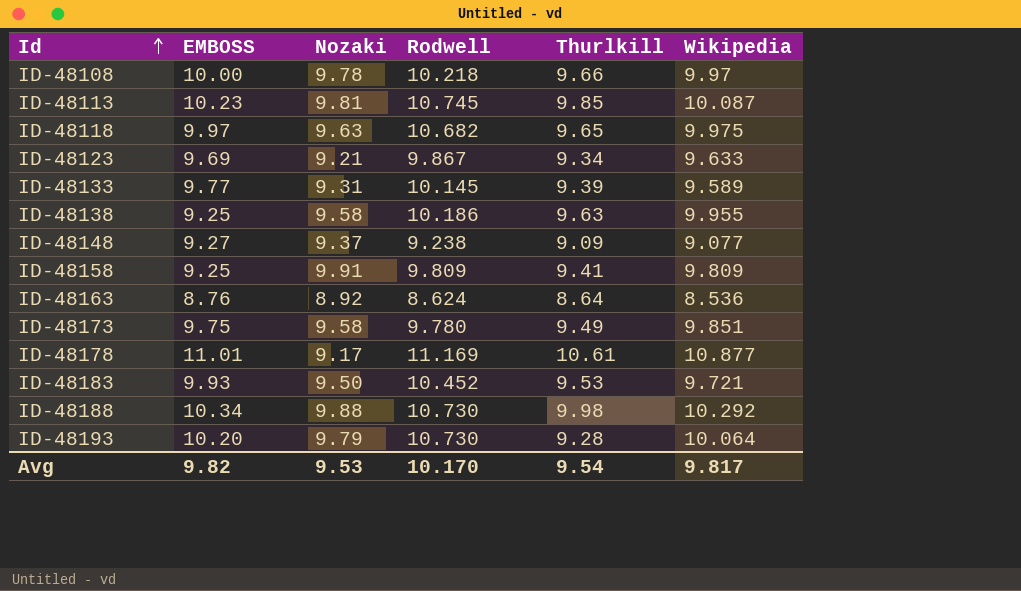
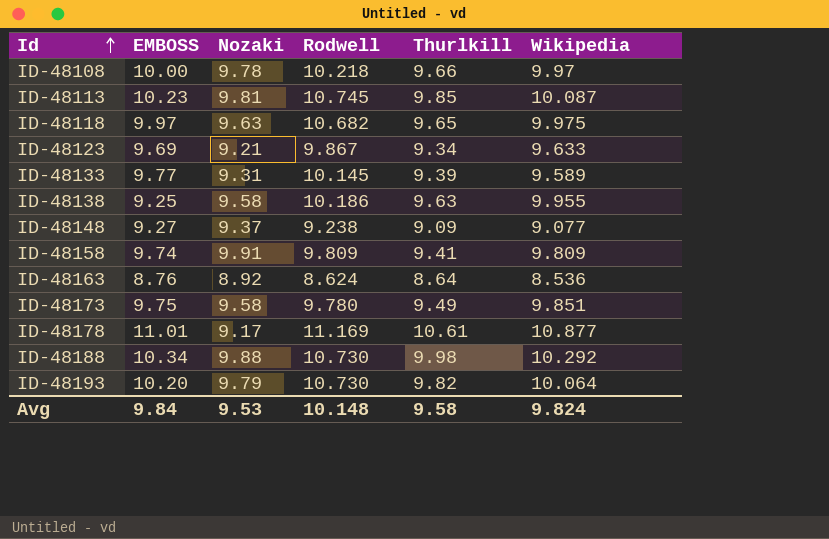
row ID-48183: 9.93 | 9.50 | 10.452 | 9.53 | 9.721 -> none
ID-48158 | EMBOSS: 9.25 -> 9.74
ID-48193 | Thurlkill: 9.28 -> 9.82
Avg | EMBOSS: 9.82 -> 9.84
Avg | Rodwell: 10.170 -> 10.148
Avg | Thurlkill: 9.54 -> 9.58
Avg | Wikipedia: 9.817 -> 9.824

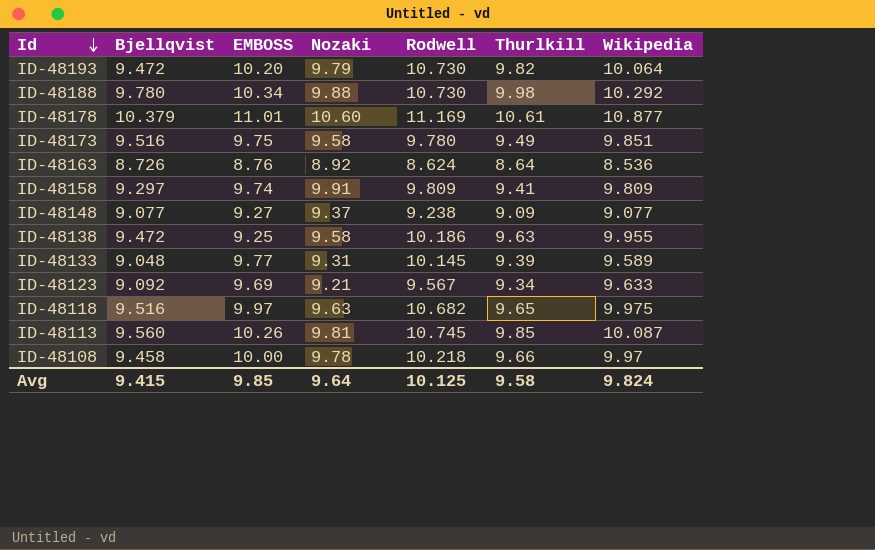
row order: Id ascending -> Id descending
column Bjellqvist | position: none -> 2
ID-48178 | Nozaki: 9.17 -> 10.60
ID-48123 | Rodwell: 9.867 -> 9.567
ID-48113 | EMBOSS: 10.23 -> 10.26
Avg | EMBOSS: 9.84 -> 9.85
Avg | Nozaki: 9.53 -> 9.64
Avg | Rodwell: 10.148 -> 10.125

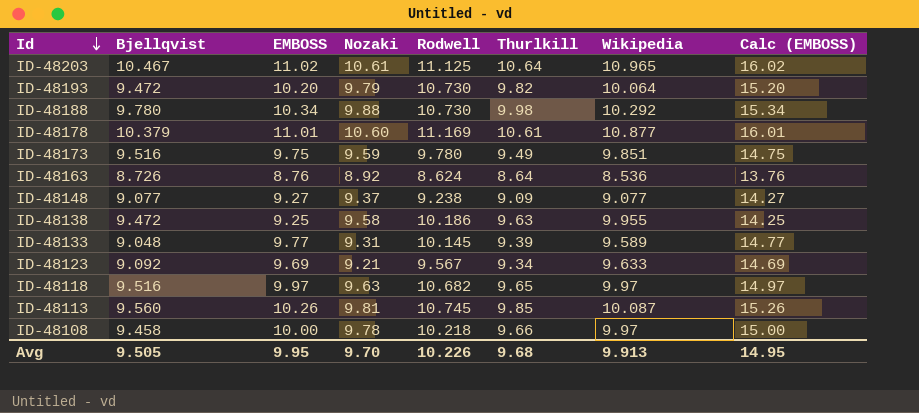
column Calc (EMBOSS) | formula: none -> [EMBOSS] + 5
row ID-48158: 9.297 | 9.74 | 9.91 | 9.809 | 9.41 | 9.809 -> none
row ID-48203: none -> 10.467 | 11.02 | 10.61 | 11.125 | 10.64 | 10.965 | 16.02
ID-48173 | Nozaki: 9.58 -> 9.59
ID-48118 | Wikipedia: 9.975 -> 9.97
Avg | Bjellqvist: 9.415 -> 9.505
Avg | EMBOSS: 9.85 -> 9.95
Avg | Nozaki: 9.64 -> 9.70
Avg | Rodwell: 10.125 -> 10.226
Avg | Thurlkill: 9.58 -> 9.68
Avg | Wikipedia: 9.824 -> 9.913

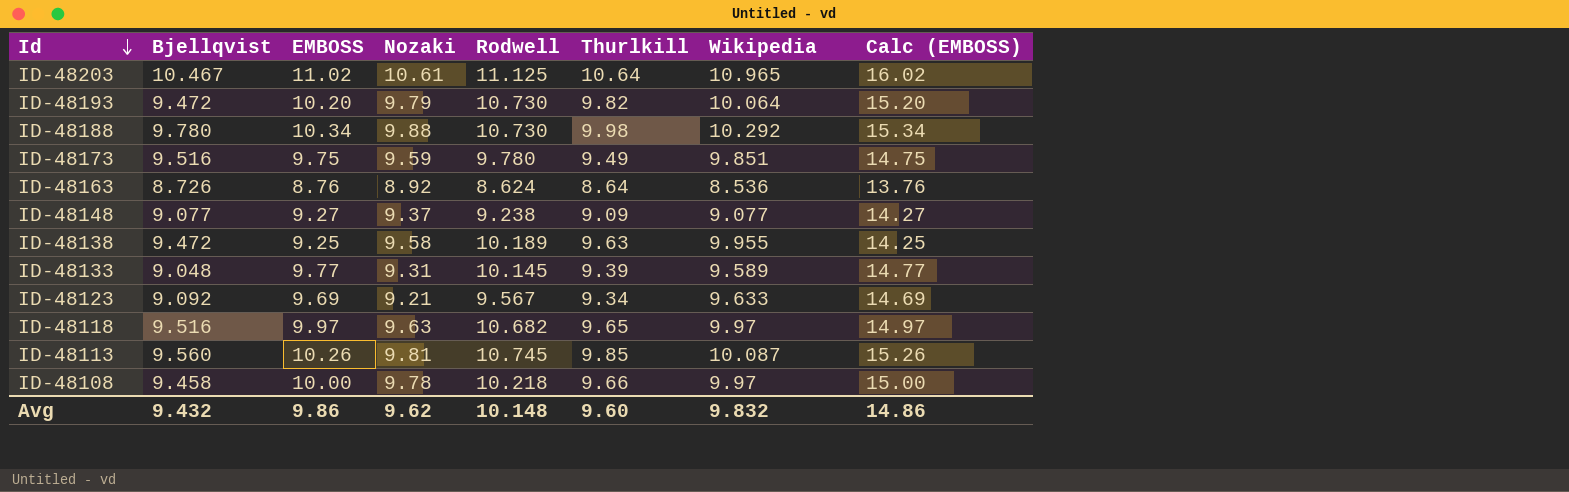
row ID-48178: 10.379 | 11.01 | 10.60 | 11.169 | 10.61 | 10.877 | 16.01 -> none
ID-48138 | Rodwell: 10.186 -> 10.189
Avg | Bjellqvist: 9.505 -> 9.432
Avg | EMBOSS: 9.95 -> 9.86
Avg | Nozaki: 9.70 -> 9.62
Avg | Rodwell: 10.226 -> 10.148
Avg | Thurlkill: 9.68 -> 9.60
Avg | Wikipedia: 9.913 -> 9.832
Avg | Calc (EMBOSS): 14.95 -> 14.86

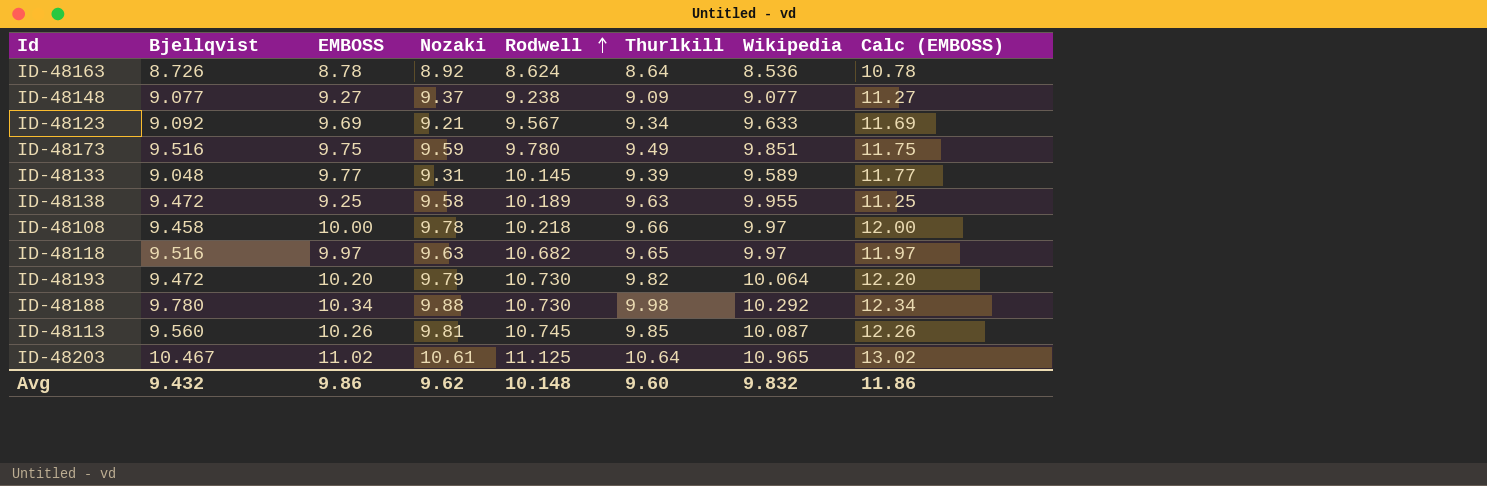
row order: Id descending -> Rodwell ascending
column Calc (EMBOSS) | formula: [EMBOSS] + 5 -> [EMBOSS] + 2
ID-48163 | EMBOSS: 8.76 -> 8.78
Avg | Calc (EMBOSS): 14.86 -> 11.86

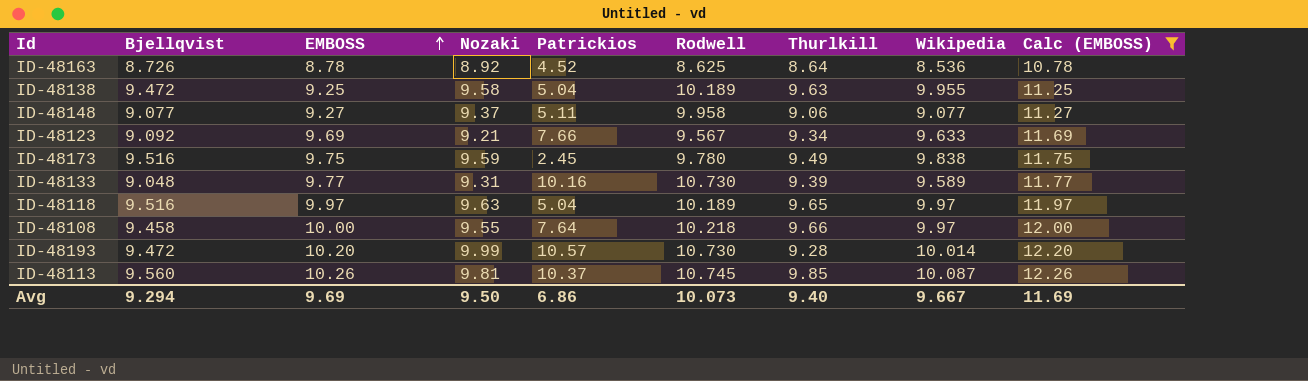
filter: none -> Calc (EMBOSS) <= 12.26
row order: Rodwell ascending -> EMBOSS ascending
column Patrickios | position: none -> 5
ID-48163 | Rodwell: 8.624 -> 8.625
ID-48148 | Rodwell: 9.238 -> 9.958
ID-48148 | Thurlkill: 9.09 -> 9.06
ID-48173 | Wikipedia: 9.851 -> 9.838
ID-48133 | Rodwell: 10.145 -> 10.730
ID-48118 | Rodwell: 10.682 -> 10.189
ID-48108 | Nozaki: 9.78 -> 9.55
ID-48193 | Nozaki: 9.79 -> 9.99
ID-48193 | Thurlkill: 9.82 -> 9.28
ID-48193 | Wikipedia: 10.064 -> 10.014
Avg | Bjellqvist: 9.432 -> 9.294
Avg | EMBOSS: 9.86 -> 9.69
Avg | Nozaki: 9.62 -> 9.50
Avg | Rodwell: 10.148 -> 10.073
Avg | Thurlkill: 9.60 -> 9.40
Avg | Wikipedia: 9.832 -> 9.667
Avg | Calc (EMBOSS): 11.86 -> 11.69

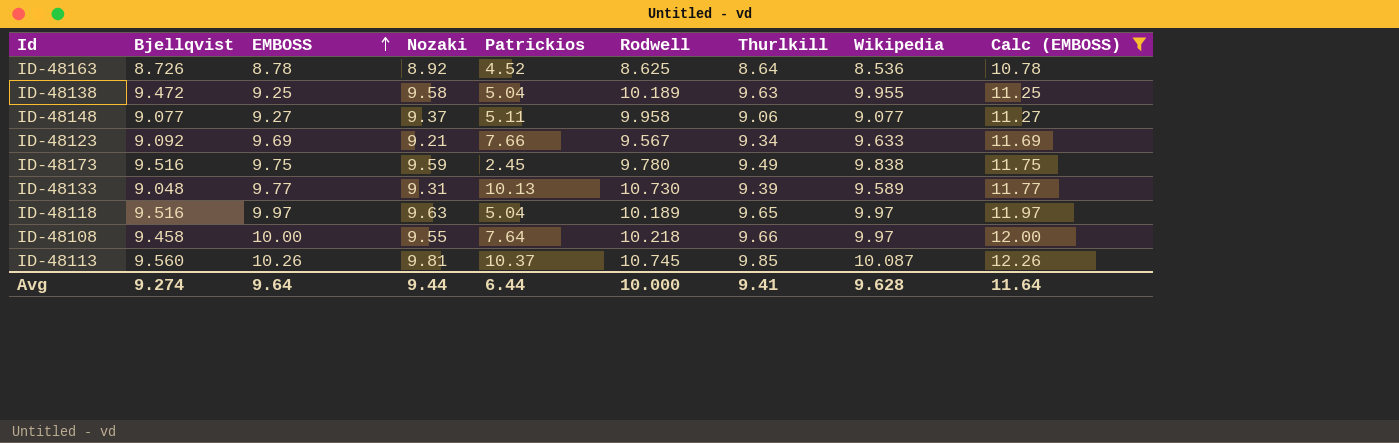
row ID-48193: 9.472 | 10.20 | 9.99 | 10.57 | 10.730 | 9.28 | 10.014 | 12.20 -> none
ID-48133 | Patrickios: 10.16 -> 10.13
Avg | Bjellqvist: 9.294 -> 9.274
Avg | EMBOSS: 9.69 -> 9.64
Avg | Nozaki: 9.50 -> 9.44
Avg | Patrickios: 6.86 -> 6.44
Avg | Rodwell: 10.073 -> 10.000
Avg | Thurlkill: 9.40 -> 9.41
Avg | Wikipedia: 9.667 -> 9.628
Avg | Calc (EMBOSS): 11.69 -> 11.64

